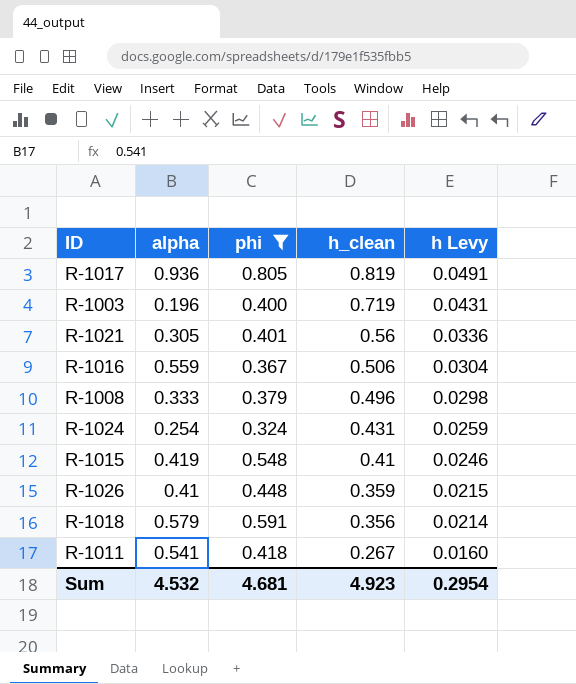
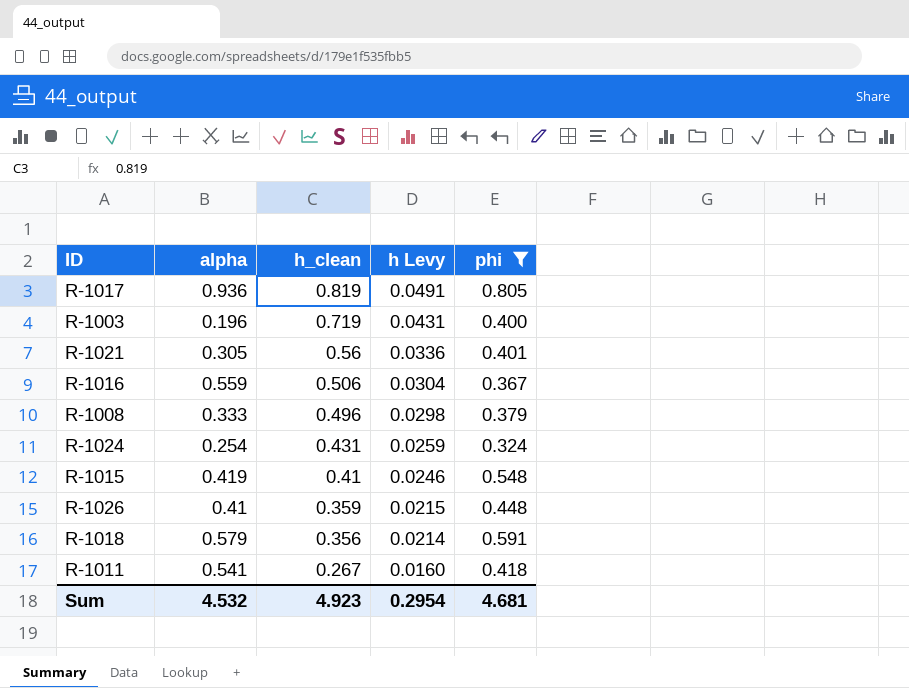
column phi | position: 3 -> 5

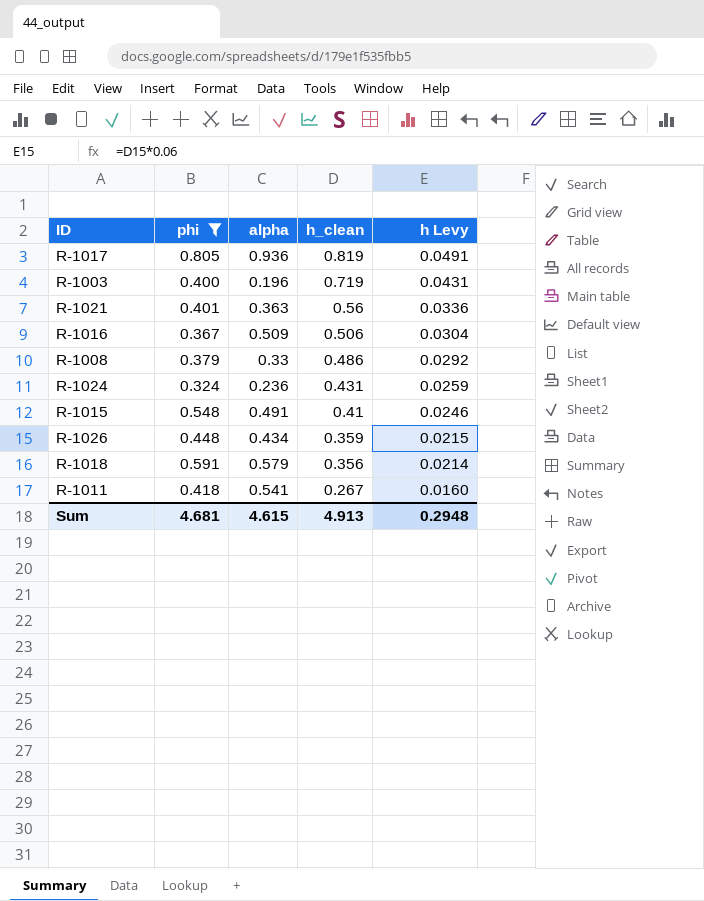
column phi | position: 5 -> 2
R-1021 | alpha: 0.305 -> 0.363
R-1016 | alpha: 0.559 -> 0.509
R-1008 | alpha: 0.333 -> 0.33
R-1008 | h_clean: 0.496 -> 0.486
R-1008 | h Levy: 0.0298 -> 0.0292
R-1024 | alpha: 0.254 -> 0.236
R-1015 | alpha: 0.419 -> 0.491
R-1026 | alpha: 0.41 -> 0.434
Sum | alpha: 4.532 -> 4.615
Sum | h_clean: 4.923 -> 4.913
Sum | h Levy: 0.2954 -> 0.2948

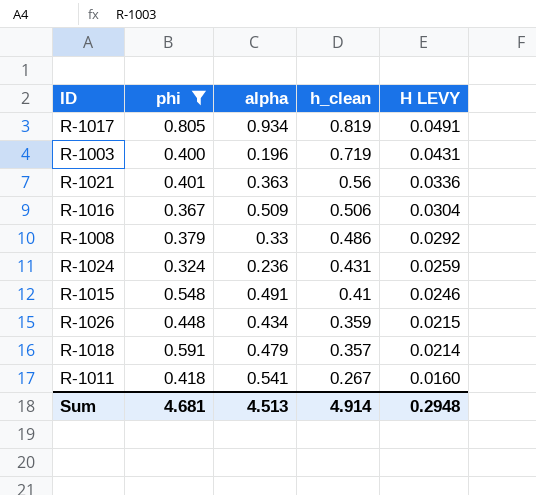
column name: h Levy -> H LEVY
R-1017 | alpha: 0.936 -> 0.934
R-1018 | alpha: 0.579 -> 0.479
R-1018 | h_clean: 0.356 -> 0.357
Sum | alpha: 4.615 -> 4.513
Sum | h_clean: 4.913 -> 4.914

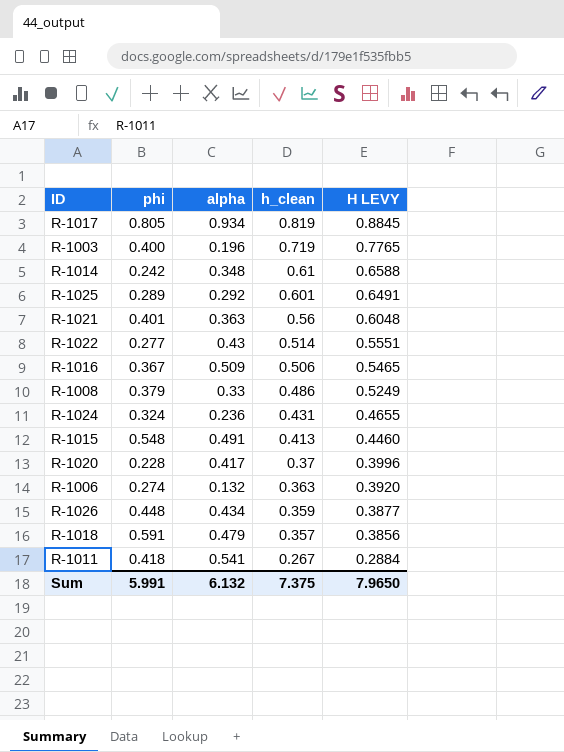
filter: phi >= 0.324 -> none
column H LEVY | formula: [h_clean] * 0.06 -> [h_clean] * 1.08
R-1015 | h_clean: 0.41 -> 0.413
Sum | phi: 4.681 -> 5.991
Sum | alpha: 4.513 -> 6.132
Sum | h_clean: 4.914 -> 7.375
Sum | H LEVY: 0.2948 -> 7.9650

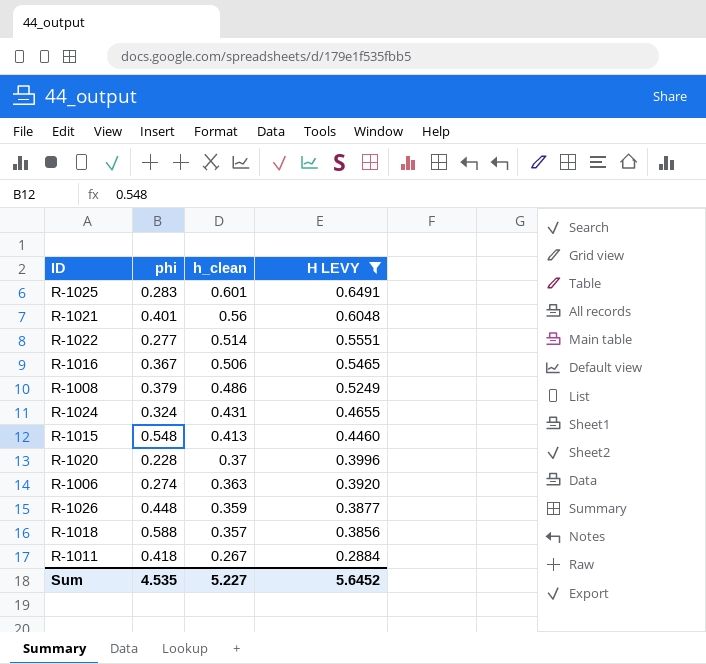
filter: none -> H LEVY <= 0.6491
column alpha | position: 3 -> none
R-1025 | phi: 0.289 -> 0.283
R-1018 | phi: 0.591 -> 0.588
Sum | phi: 5.991 -> 4.535
Sum | h_clean: 7.375 -> 5.227
Sum | H LEVY: 7.9650 -> 5.6452

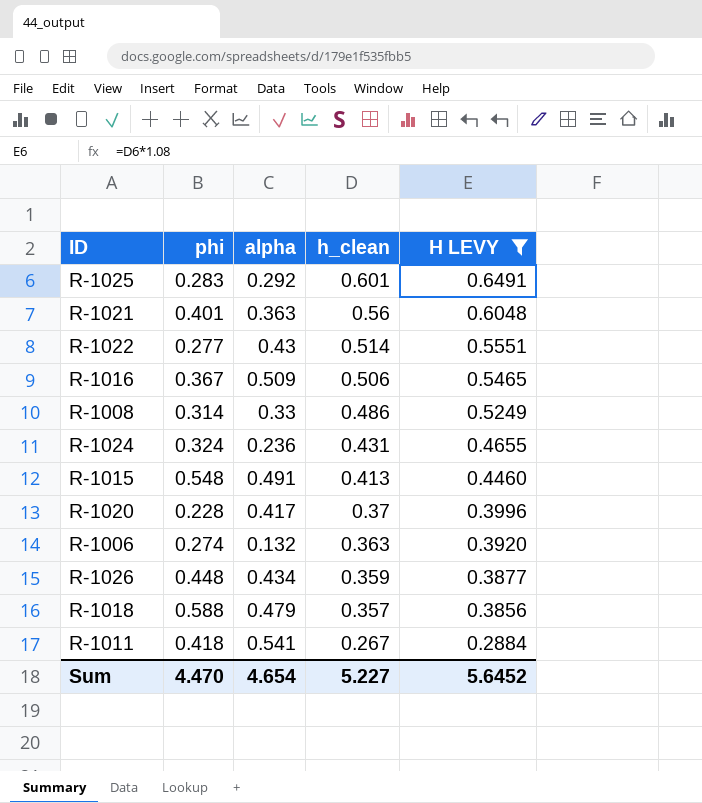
column alpha | position: none -> 3
R-1008 | phi: 0.379 -> 0.314
Sum | phi: 4.535 -> 4.470

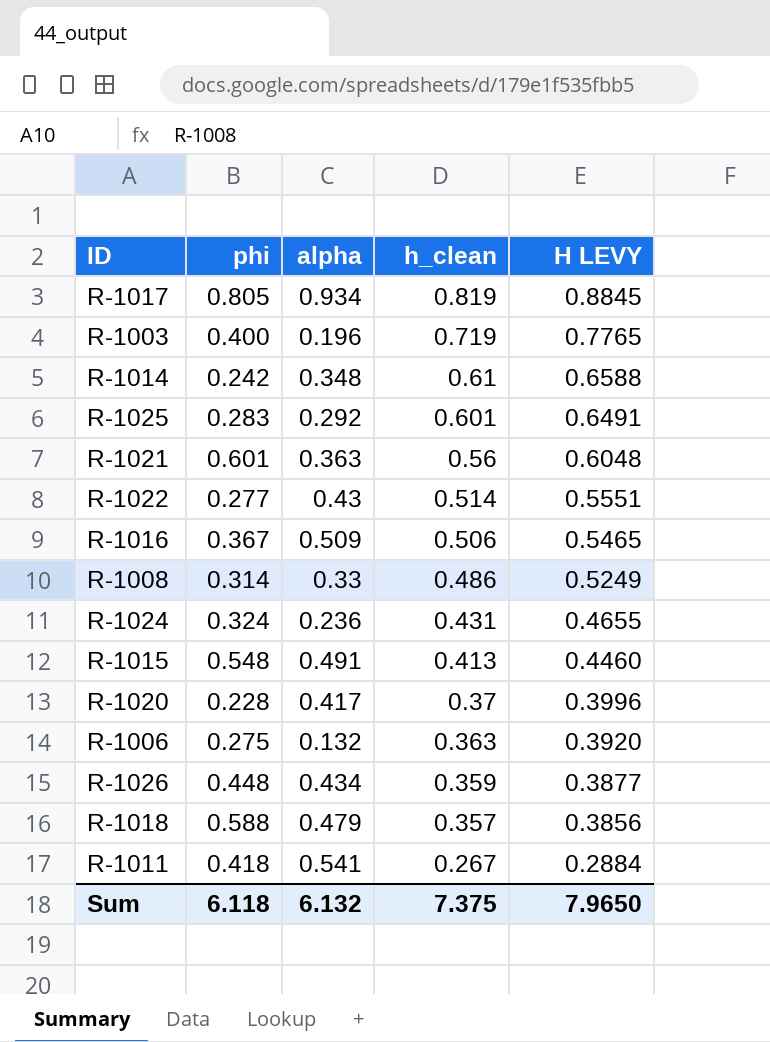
filter: H LEVY <= 0.6491 -> none
R-1021 | phi: 0.401 -> 0.601
R-1006 | phi: 0.274 -> 0.275
Sum | phi: 4.470 -> 6.118
Sum | alpha: 4.654 -> 6.132
Sum | h_clean: 5.227 -> 7.375
Sum | H LEVY: 5.6452 -> 7.9650

